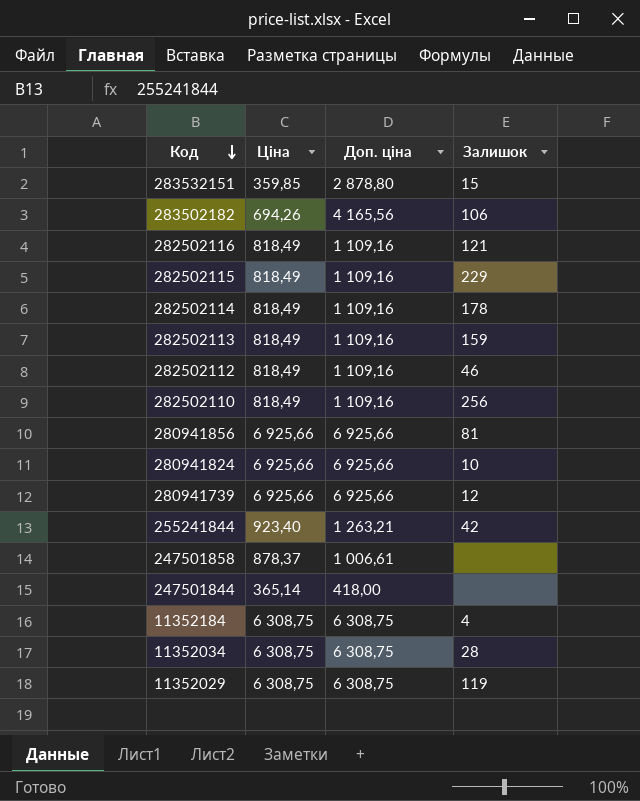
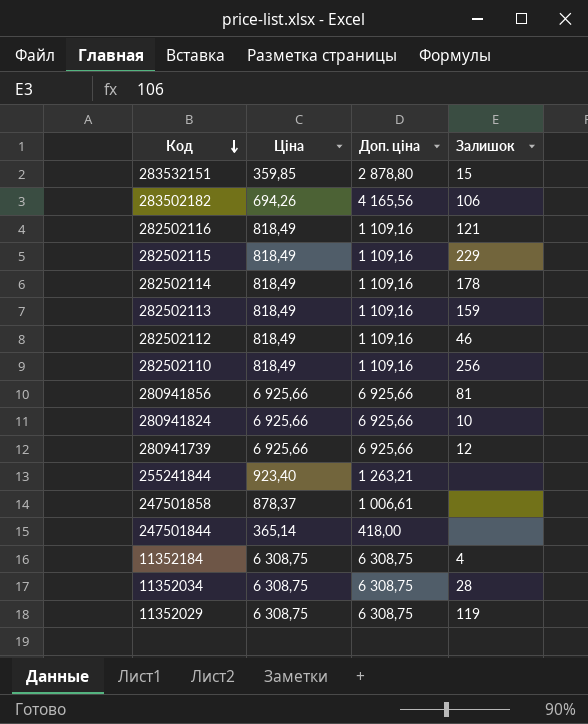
255241844 | Залишок: 42 -> none

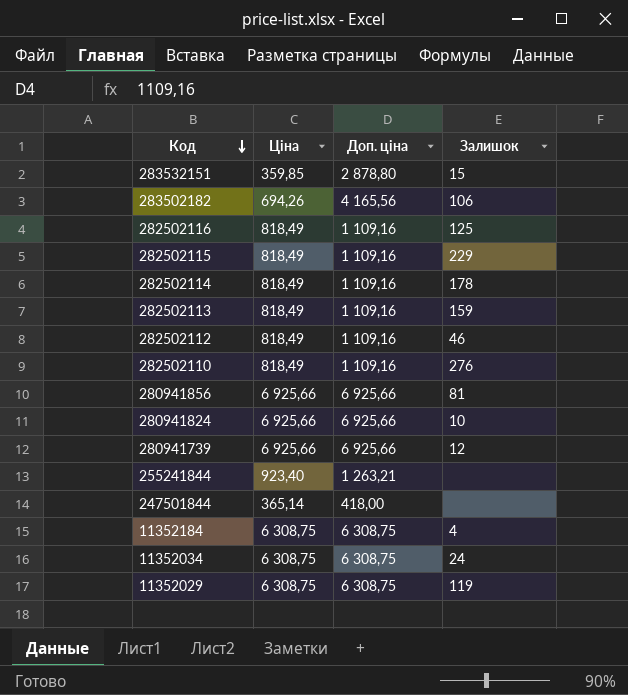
row 247501858: 878,37 | 1 006,61 | none -> none
282502116 | Залишок: 121 -> 125
282502110 | Залишок: 256 -> 276
11352034 | Залишок: 28 -> 24

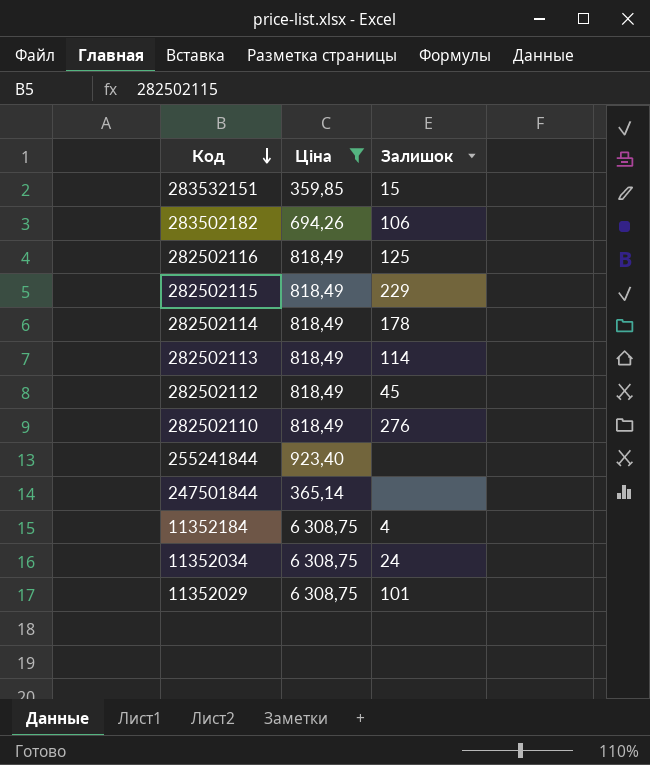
filter: none -> Ціна != 6 925,66
column Доп. ціна | position: 3 -> none
282502113 | Залишок: 159 -> 114
282502112 | Залишок: 46 -> 45
11352029 | Залишок: 119 -> 101

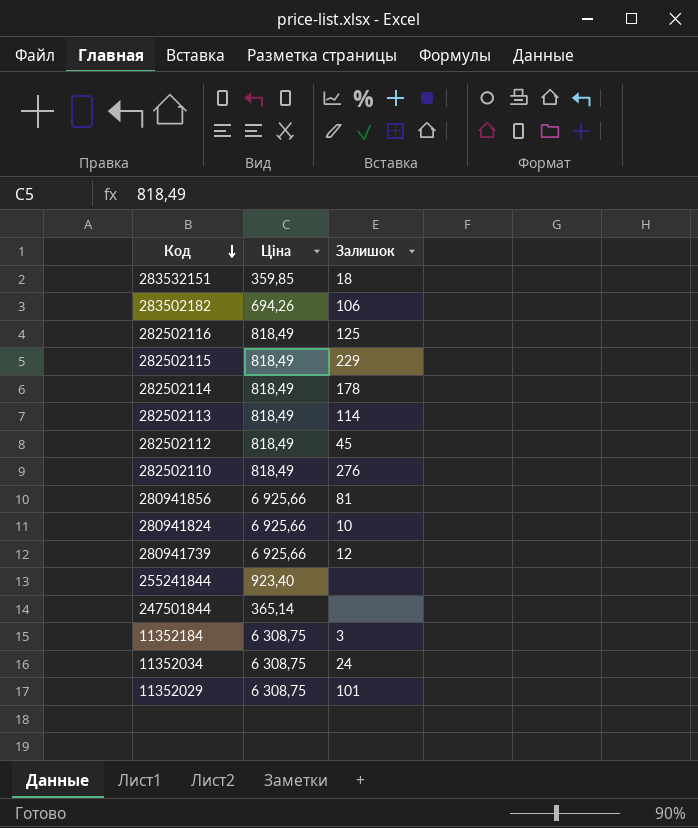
filter: Ціна != 6 925,66 -> none
283532151 | Залишок: 15 -> 18
11352184 | Залишок: 4 -> 3

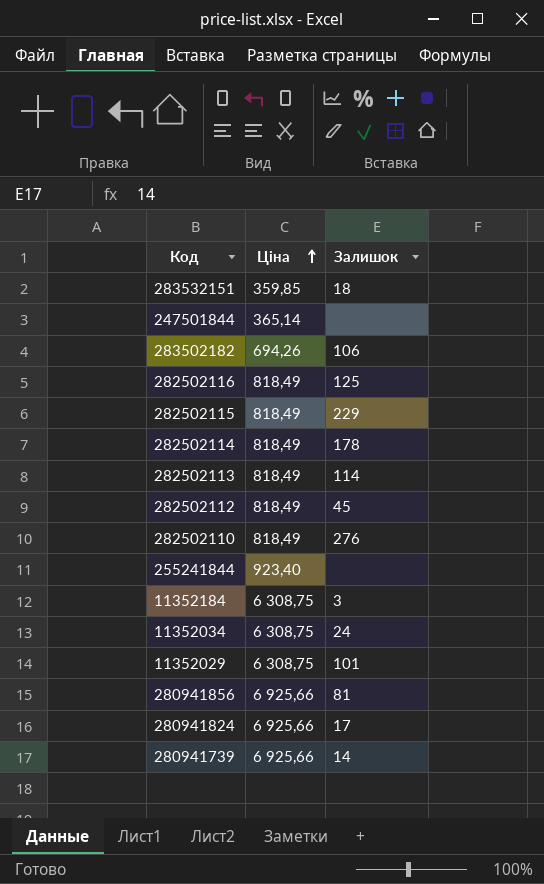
row order: Код descending -> Ціна ascending
280941824 | Залишок: 10 -> 17
280941739 | Залишок: 12 -> 14

